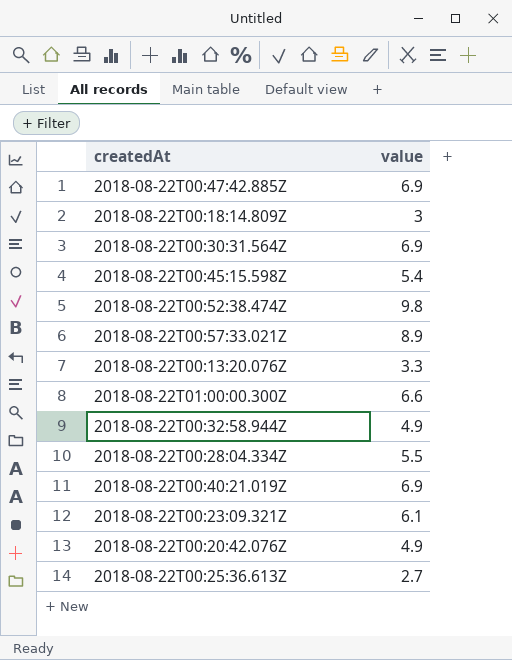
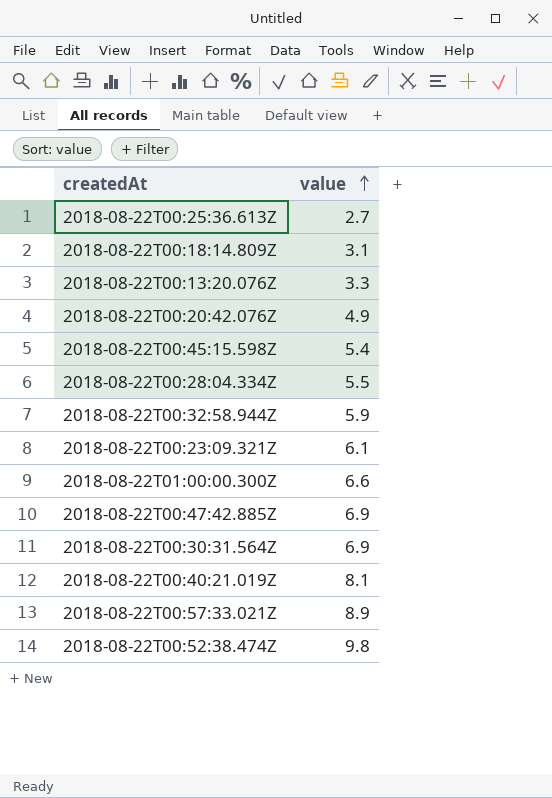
row order: none -> value ascending
2018-08-22T00:18:14.809Z | value: 3 -> 3.1
2018-08-22T00:32:58.944Z | value: 4.9 -> 5.9
2018-08-22T00:40:21.019Z | value: 6.9 -> 8.1

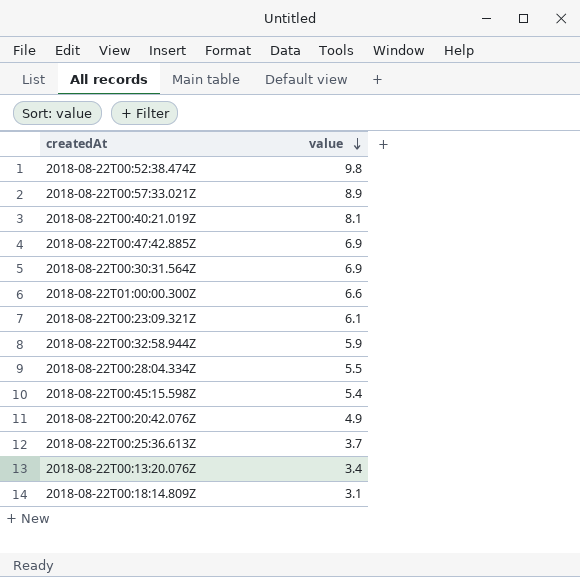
row order: value ascending -> value descending
2018-08-22T00:25:36.613Z | value: 2.7 -> 3.7
2018-08-22T00:13:20.076Z | value: 3.3 -> 3.4

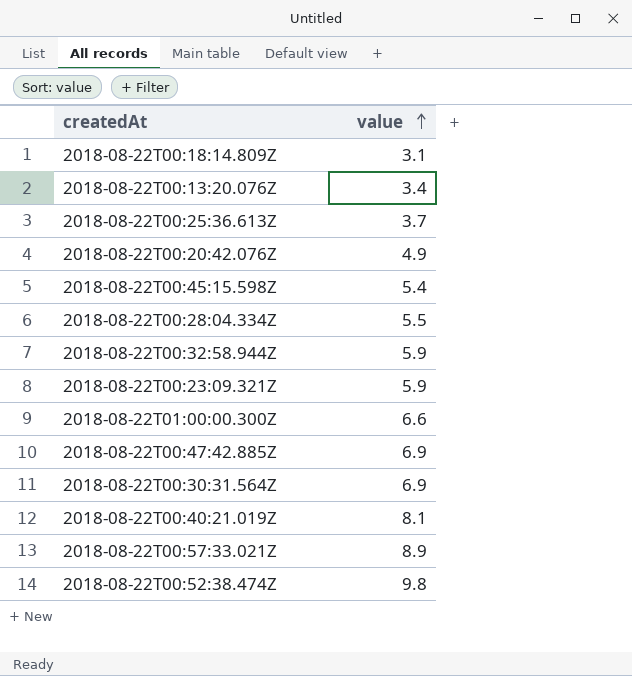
row order: value descending -> value ascending
2018-08-22T00:23:09.321Z | value: 6.1 -> 5.9

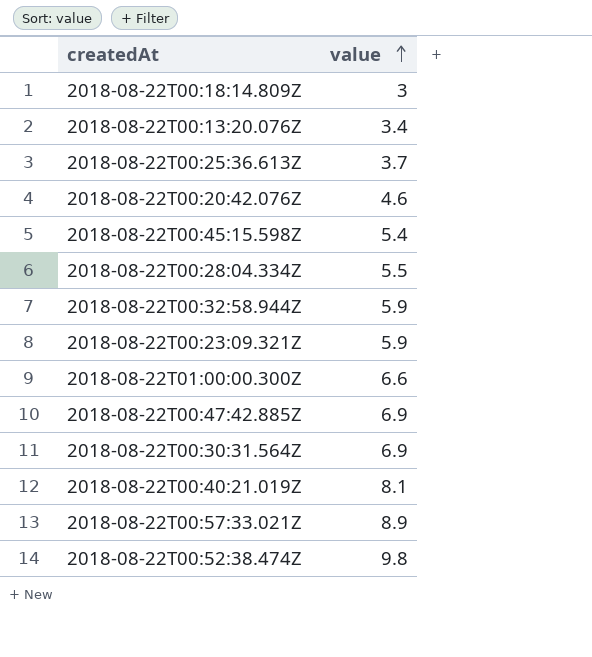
2018-08-22T00:18:14.809Z | value: 3.1 -> 3
2018-08-22T00:20:42.076Z | value: 4.9 -> 4.6

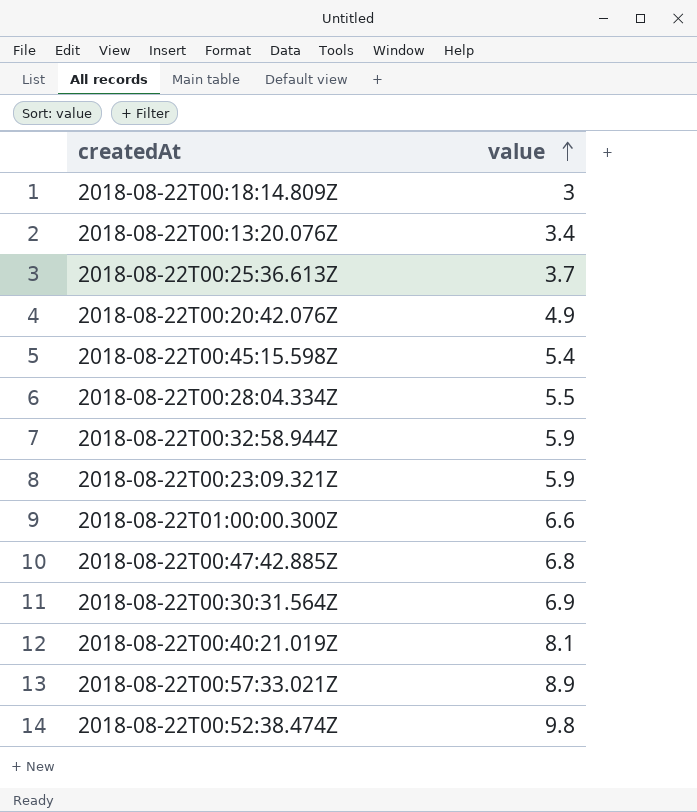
2018-08-22T00:20:42.076Z | value: 4.6 -> 4.9
2018-08-22T00:47:42.885Z | value: 6.9 -> 6.8

